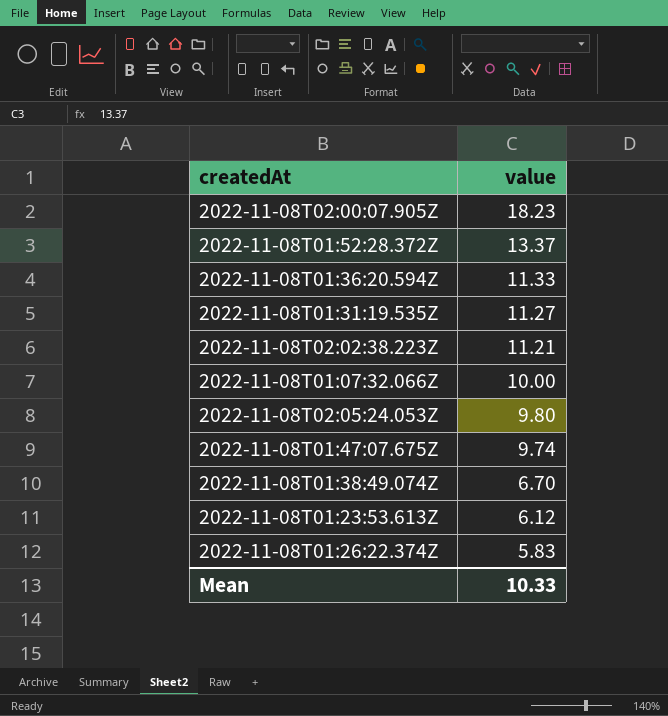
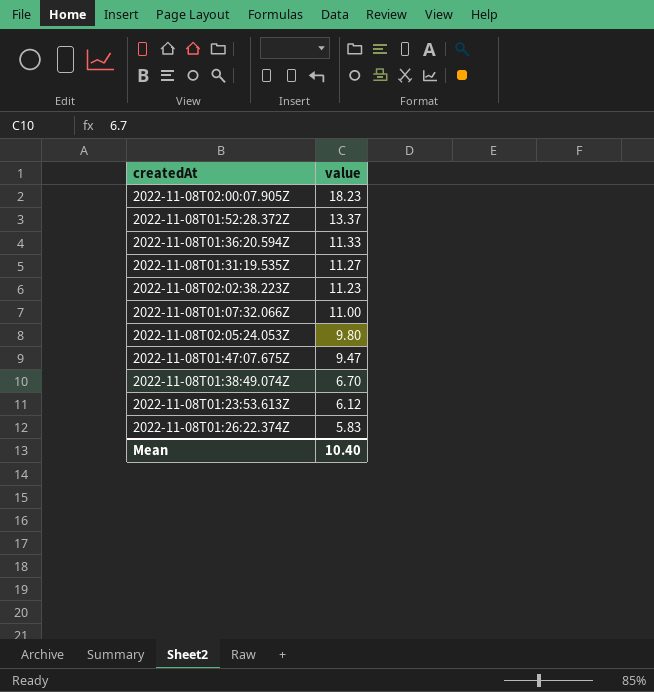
2022-11-08T02:02:38.223Z | value: 11.21 -> 11.23
2022-11-08T01:07:32.066Z | value: 10.00 -> 11.00
2022-11-08T01:47:07.675Z | value: 9.74 -> 9.47
Mean | value: 10.33 -> 10.40

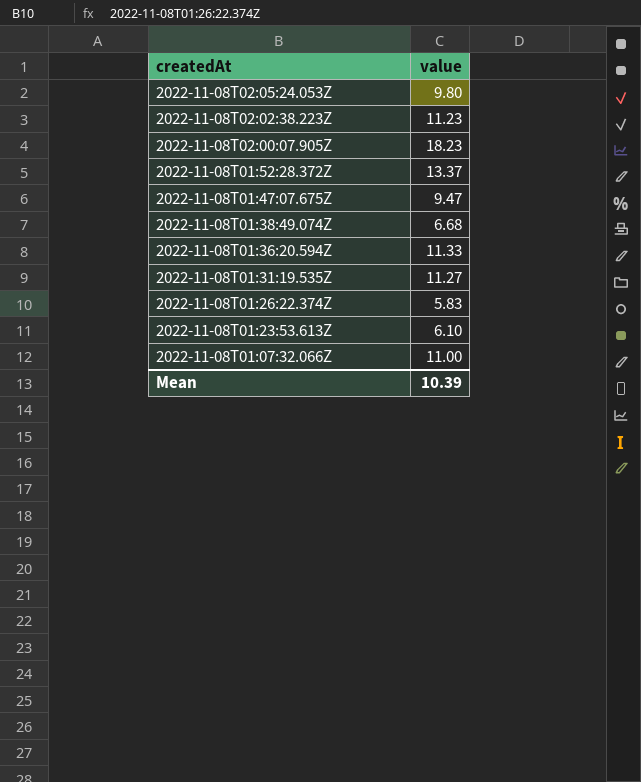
row order: value descending -> createdAt descending
2022-11-08T01:38:49.074Z | value: 6.70 -> 6.68
2022-11-08T01:23:53.613Z | value: 6.12 -> 6.10
Mean | value: 10.40 -> 10.39

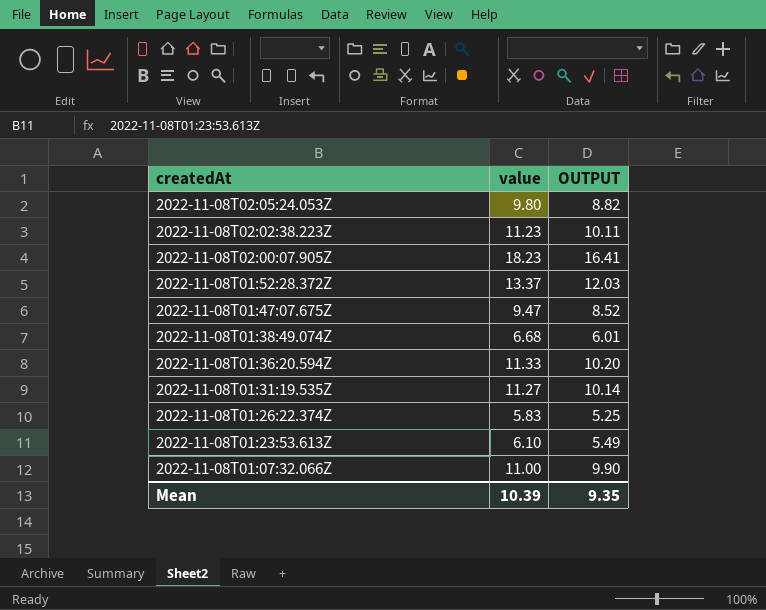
column OUTPUT | formula: none -> [value] * 0.9

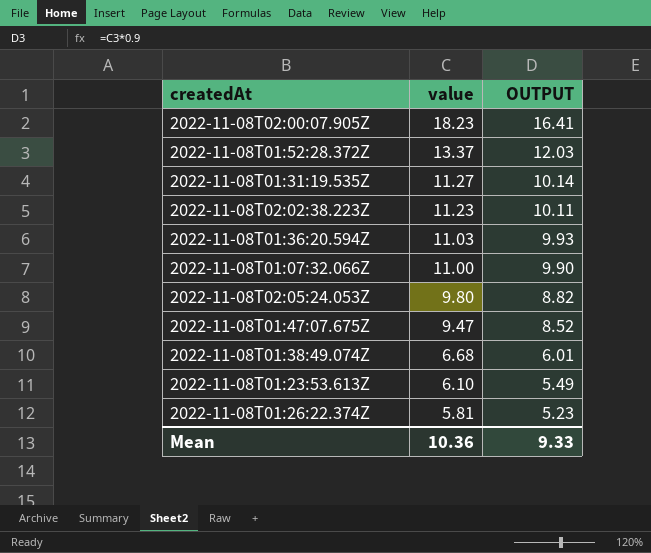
row order: createdAt descending -> value descending
2022-11-08T01:36:20.594Z | value: 11.33 -> 11.03
2022-11-08T01:36:20.594Z | OUTPUT: 10.20 -> 9.93
2022-11-08T01:26:22.374Z | value: 5.83 -> 5.81
2022-11-08T01:26:22.374Z | OUTPUT: 5.25 -> 5.23
Mean | value: 10.39 -> 10.36
Mean | OUTPUT: 9.35 -> 9.33

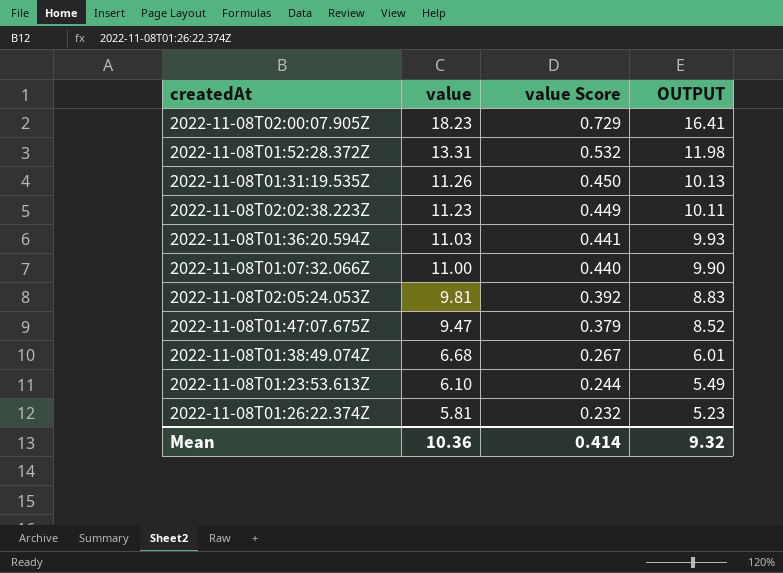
column value Score | formula: none -> [value] * 0.04
2022-11-08T01:52:28.372Z | value: 13.37 -> 13.31
2022-11-08T01:52:28.372Z | OUTPUT: 12.03 -> 11.98
2022-11-08T01:31:19.535Z | value: 11.27 -> 11.26
2022-11-08T01:31:19.535Z | OUTPUT: 10.14 -> 10.13
2022-11-08T02:05:24.053Z | value: 9.80 -> 9.81
2022-11-08T02:05:24.053Z | OUTPUT: 8.82 -> 8.83
Mean | OUTPUT: 9.33 -> 9.32

